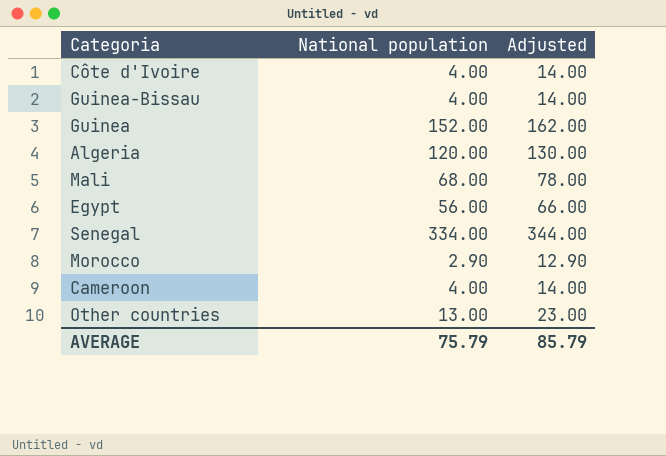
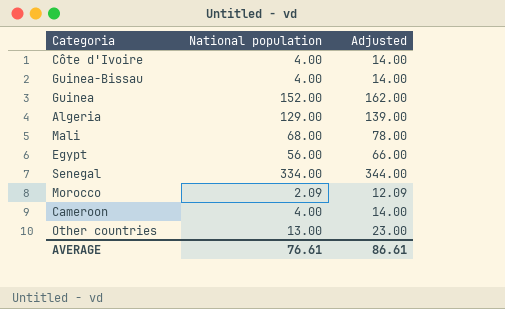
Algeria | National population: 120.00 -> 129.00
Algeria | Adjusted: 130.00 -> 139.00
Morocco | National population: 2.90 -> 2.09
Morocco | Adjusted: 12.90 -> 12.09
AVERAGE | National population: 75.79 -> 76.61
AVERAGE | Adjusted: 85.79 -> 86.61

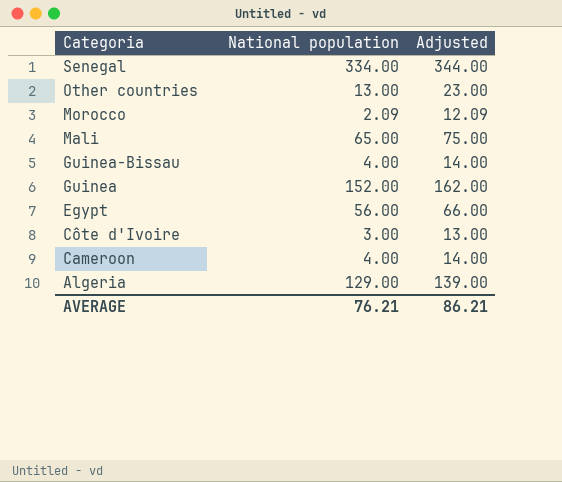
row order: none -> Categoria descending
Mali | National population: 68.00 -> 65.00
Mali | Adjusted: 78.00 -> 75.00
Côte d'Ivoire | National population: 4.00 -> 3.00
Côte d'Ivoire | Adjusted: 14.00 -> 13.00
AVERAGE | National population: 76.61 -> 76.21
AVERAGE | Adjusted: 86.61 -> 86.21

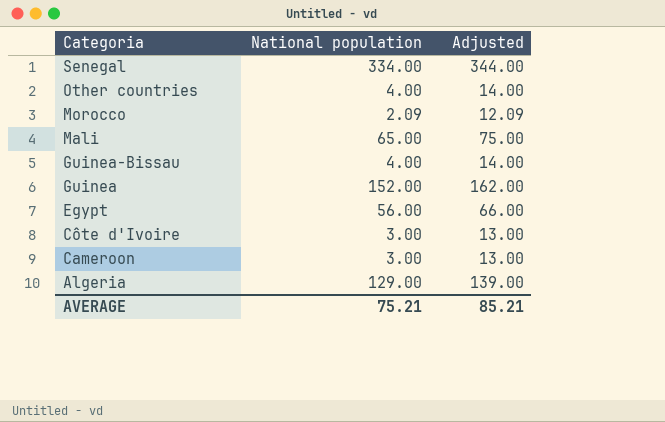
Other countries | National population: 13.00 -> 4.00
Other countries | Adjusted: 23.00 -> 14.00
Cameroon | National population: 4.00 -> 3.00
Cameroon | Adjusted: 14.00 -> 13.00
AVERAGE | National population: 76.21 -> 75.21
AVERAGE | Adjusted: 86.21 -> 85.21

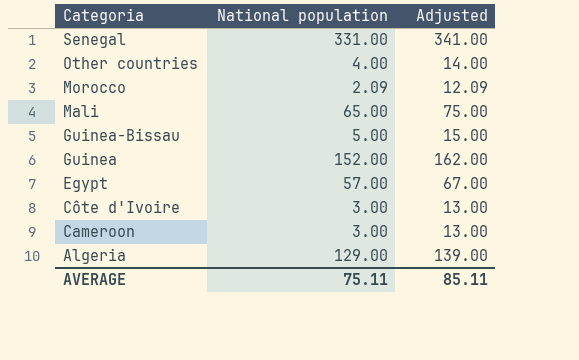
Senegal | National population: 334.00 -> 331.00
Senegal | Adjusted: 344.00 -> 341.00
Guinea-Bissau | National population: 4.00 -> 5.00
Guinea-Bissau | Adjusted: 14.00 -> 15.00
Egypt | National population: 56.00 -> 57.00
Egypt | Adjusted: 66.00 -> 67.00
AVERAGE | National population: 75.21 -> 75.11
AVERAGE | Adjusted: 85.21 -> 85.11

